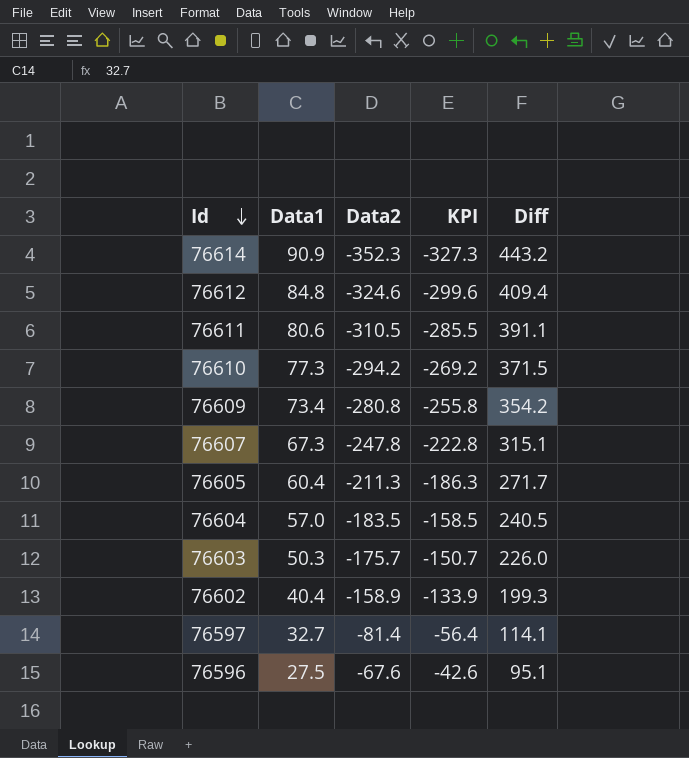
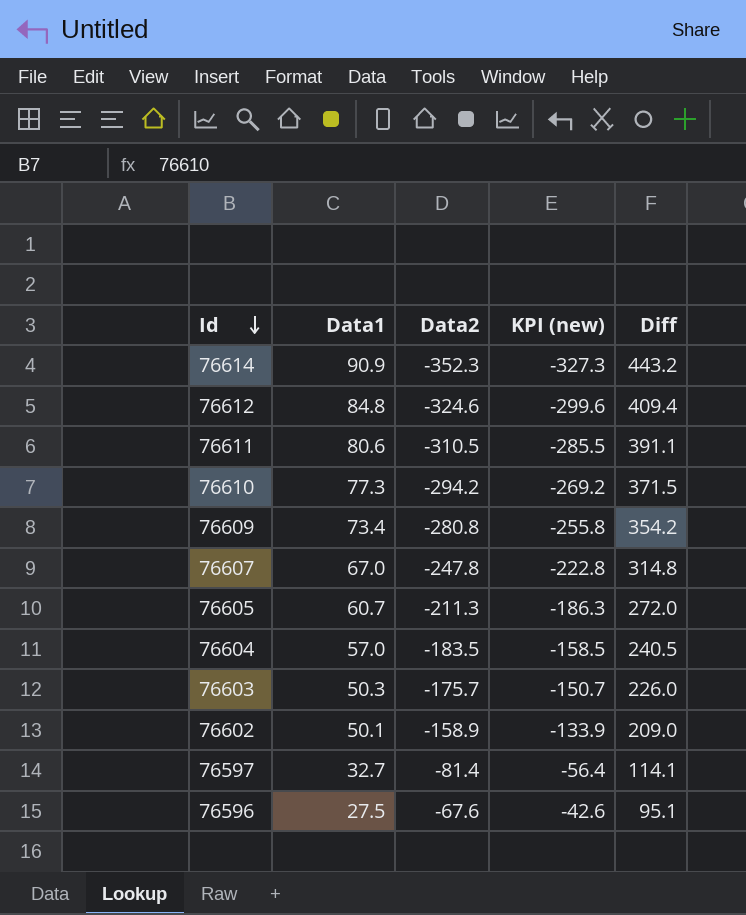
column name: KPI -> KPI (new)
76607 | Data1: 67.3 -> 67.0
76607 | Diff: 315.1 -> 314.8
76605 | Data1: 60.4 -> 60.7
76605 | Diff: 271.7 -> 272.0
76602 | Data1: 40.4 -> 50.1
76602 | Diff: 199.3 -> 209.0

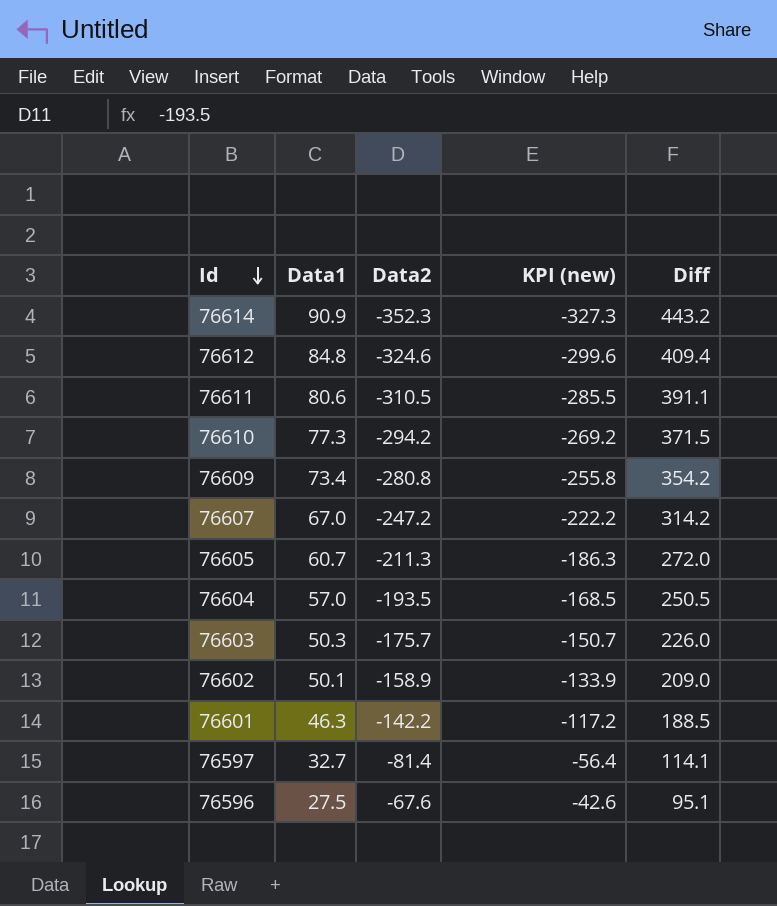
76607 | Data2: -247.8 -> -247.2
76607 | KPI (new): -222.8 -> -222.2
76607 | Diff: 314.8 -> 314.2
76604 | Data2: -183.5 -> -193.5
76604 | KPI (new): -158.5 -> -168.5
76604 | Diff: 240.5 -> 250.5
row 76601: none -> 46.3 | -142.2 | -117.2 | 188.5

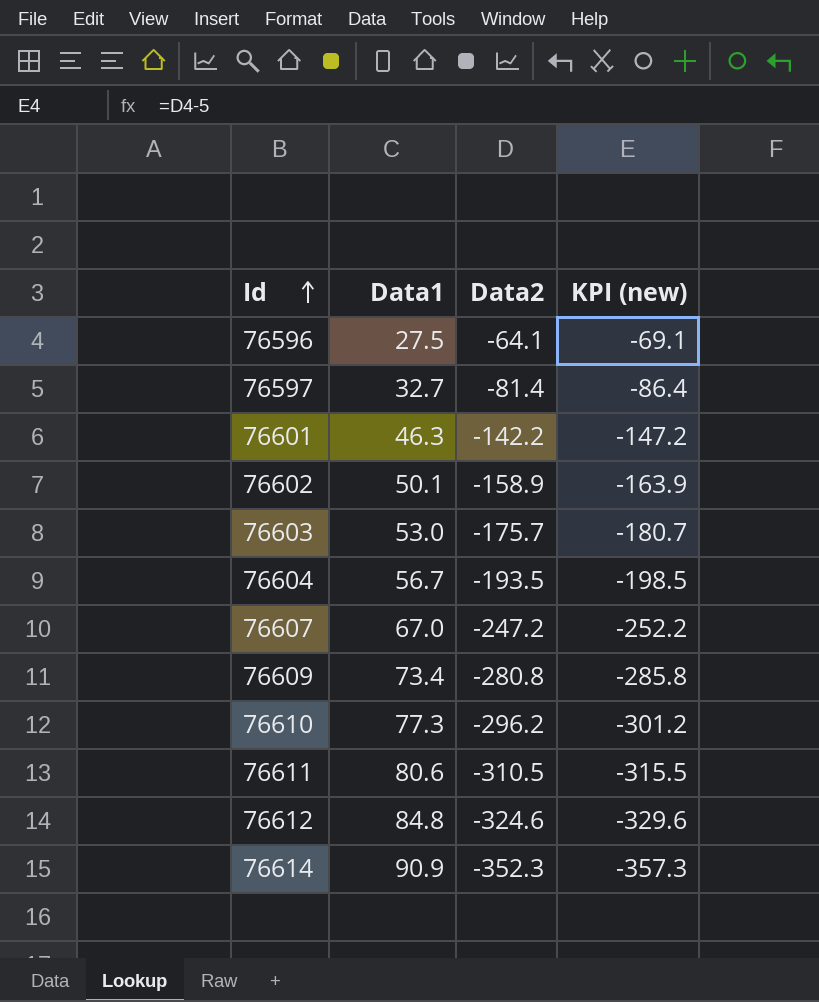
row order: Id descending -> Id ascending
column Diff | formula: [Data1] - [Data2] -> none
column KPI (new) | formula: [Data2] + 25 -> [Data2] - 5
row 76605: 60.7 | -211.3 | -186.3 | 272.0 -> none
76596 | Data2: -67.6 -> -64.1
76603 | Data1: 50.3 -> 53.0
76604 | Data1: 57.0 -> 56.7
76610 | Data2: -294.2 -> -296.2

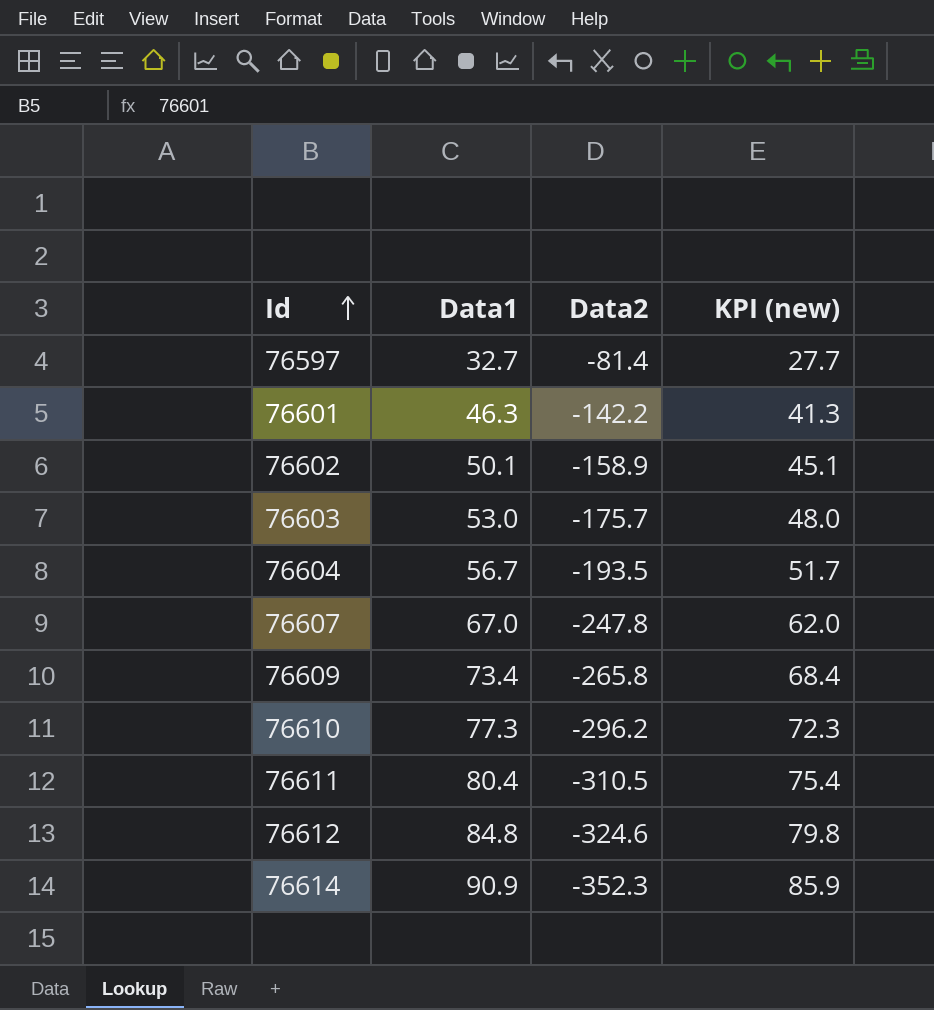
column KPI (new) | formula: [Data2] - 5 -> [Data1] - 5
row 76596: 27.5 | -64.1 | -69.1 -> none
76607 | Data2: -247.2 -> -247.8
76609 | Data2: -280.8 -> -265.8
76611 | Data1: 80.6 -> 80.4

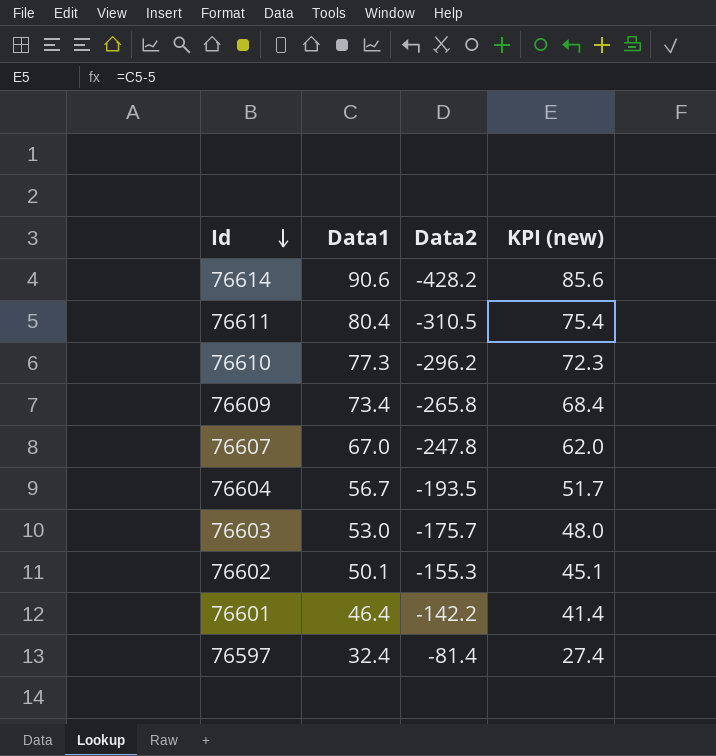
row order: Id ascending -> Id descending
row 76612: 84.8 | -324.6 | 79.8 -> none
76614 | Data1: 90.9 -> 90.6
76614 | Data2: -352.3 -> -428.2
76614 | KPI (new): 85.9 -> 85.6
76602 | Data2: -158.9 -> -155.3
76601 | Data1: 46.3 -> 46.4
76601 | KPI (new): 41.3 -> 41.4
76597 | Data1: 32.7 -> 32.4
76597 | KPI (new): 27.7 -> 27.4

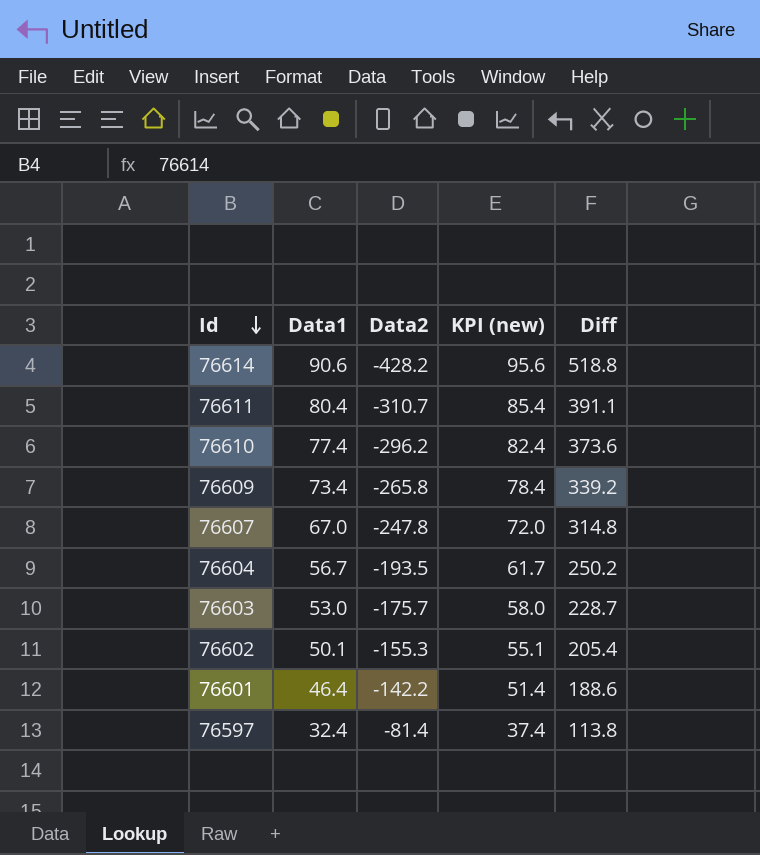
column KPI (new) | formula: [Data1] - 5 -> [Data1] + 5
column Diff | formula: none -> [Data1] - [Data2]
76611 | Data2: -310.5 -> -310.7
76610 | Data1: 77.3 -> 77.4

